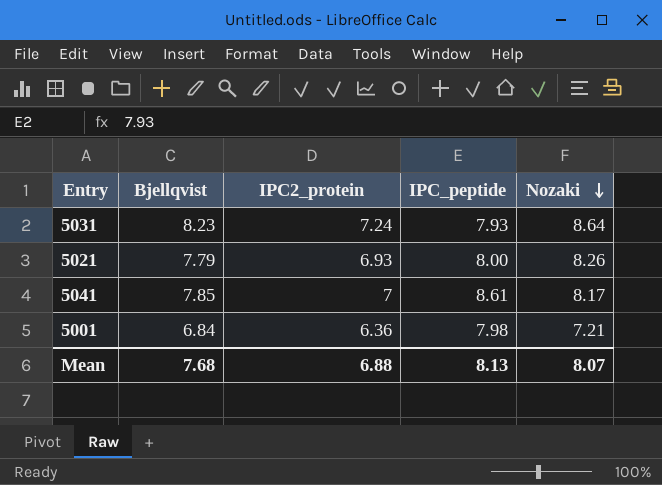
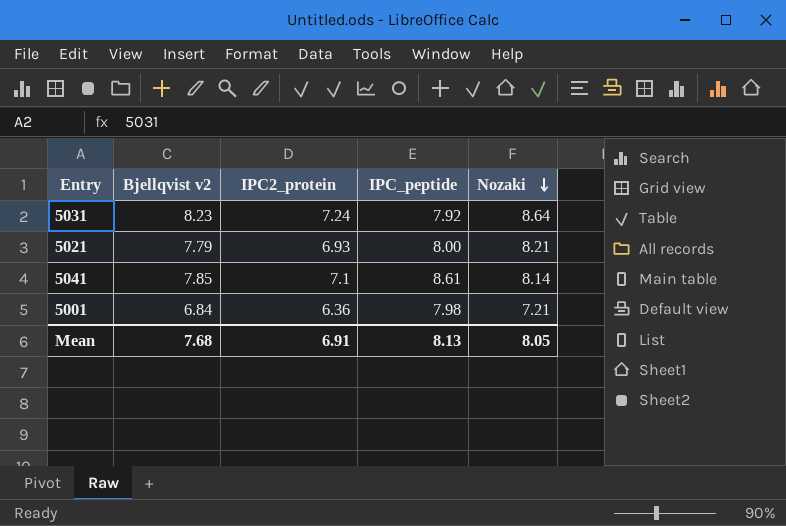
column name: Bjellqvist -> Bjellqvist v2
5031 | IPC_peptide: 7.93 -> 7.92
5021 | Nozaki: 8.26 -> 8.21
5041 | IPC2_protein: 7 -> 7.1
5041 | Nozaki: 8.17 -> 8.14
Mean | IPC2_protein: 6.88 -> 6.91
Mean | Nozaki: 8.07 -> 8.05

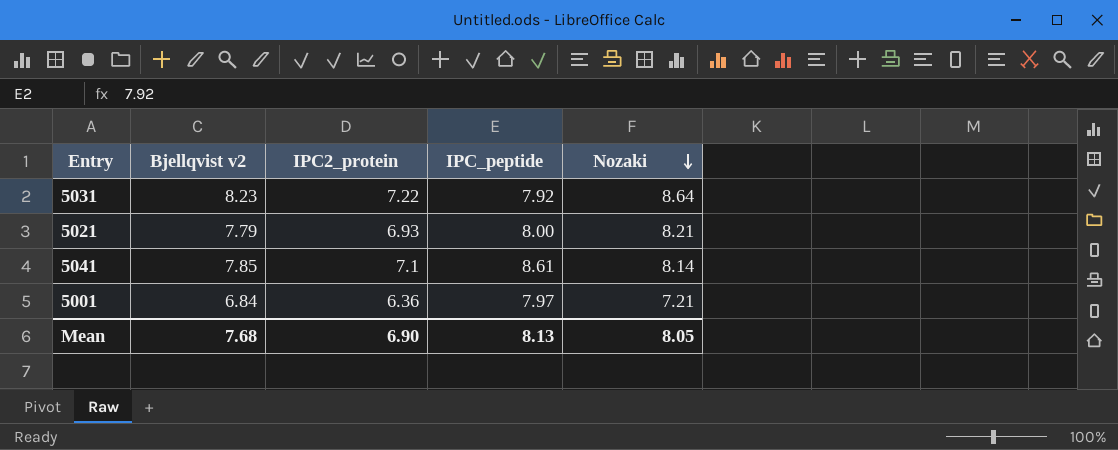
5031 | IPC2_protein: 7.24 -> 7.22
5001 | IPC_peptide: 7.98 -> 7.97
Mean | IPC2_protein: 6.91 -> 6.90

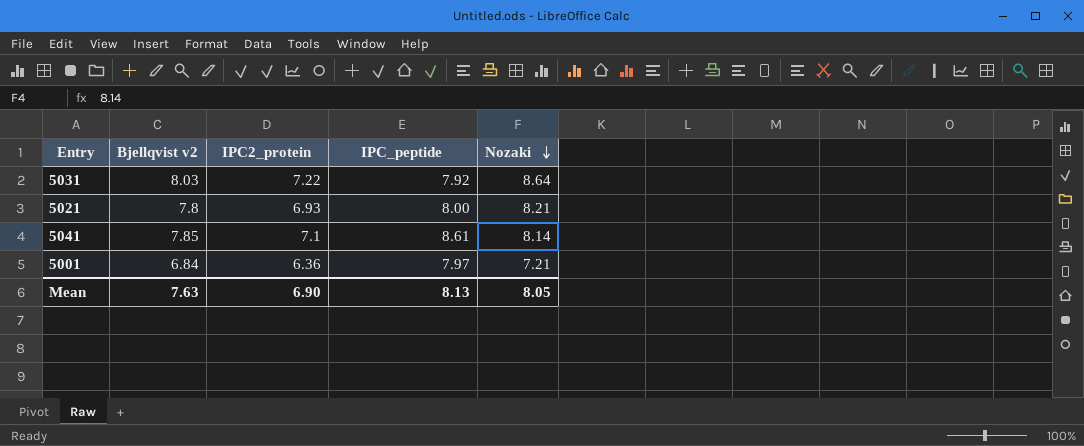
5031 | Bjellqvist v2: 8.23 -> 8.03
5021 | Bjellqvist v2: 7.79 -> 7.8
Mean | Bjellqvist v2: 7.68 -> 7.63

